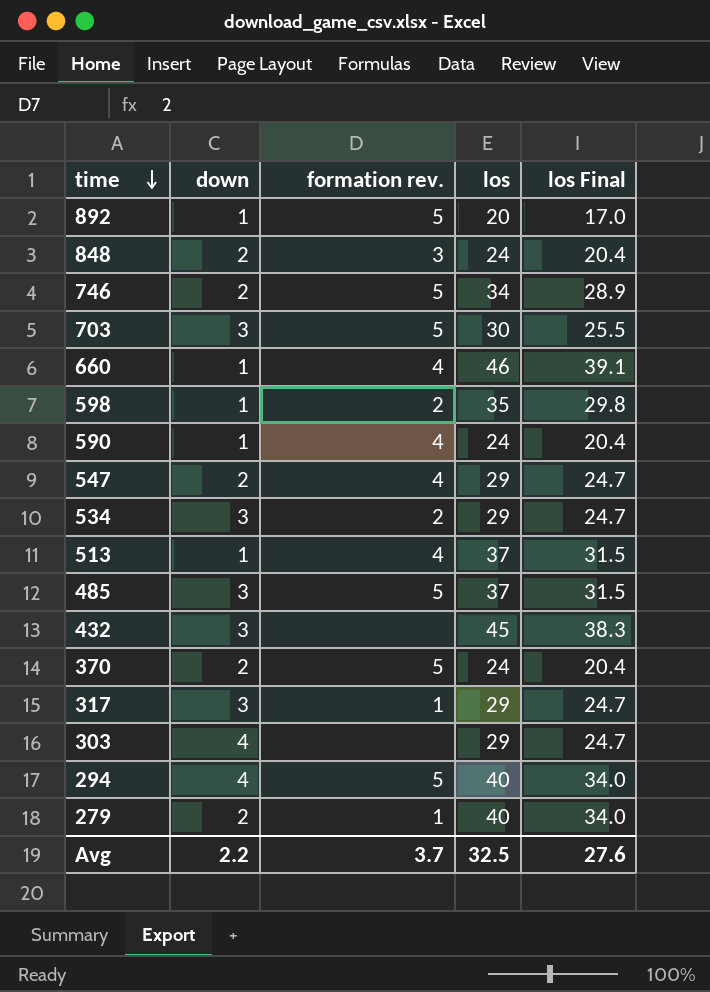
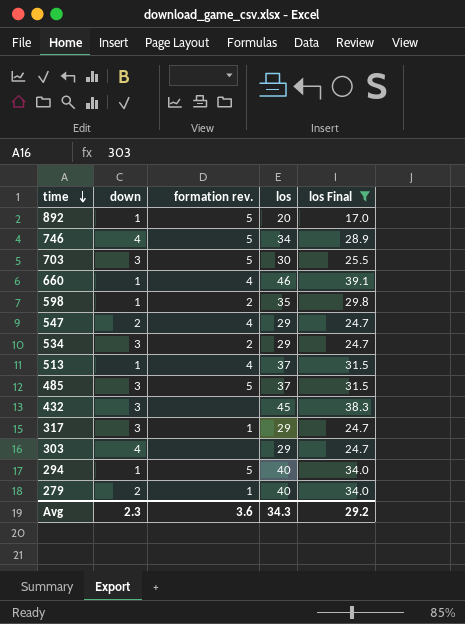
filter: none -> los Final != 20.4
746 | down: 2 -> 4
294 | down: 4 -> 1
Avg | down: 2.2 -> 2.3
Avg | formation rev.: 3.7 -> 3.6
Avg | los: 32.5 -> 34.3
Avg | los Final: 27.6 -> 29.2

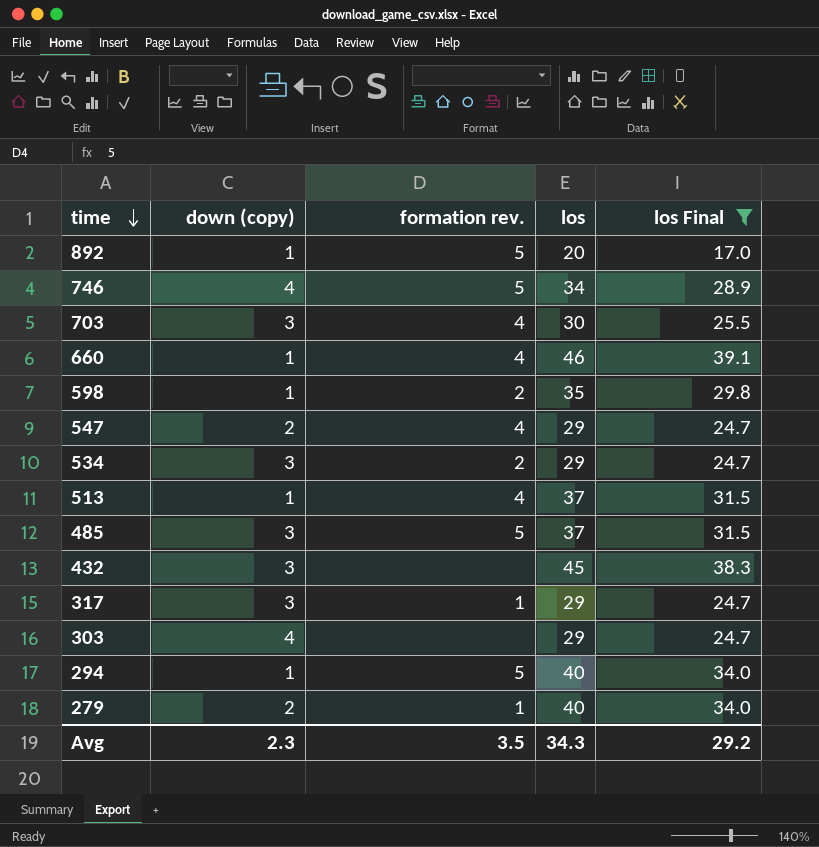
column name: down -> down (copy)
703 | formation rev.: 5 -> 4
Avg | formation rev.: 3.6 -> 3.5

